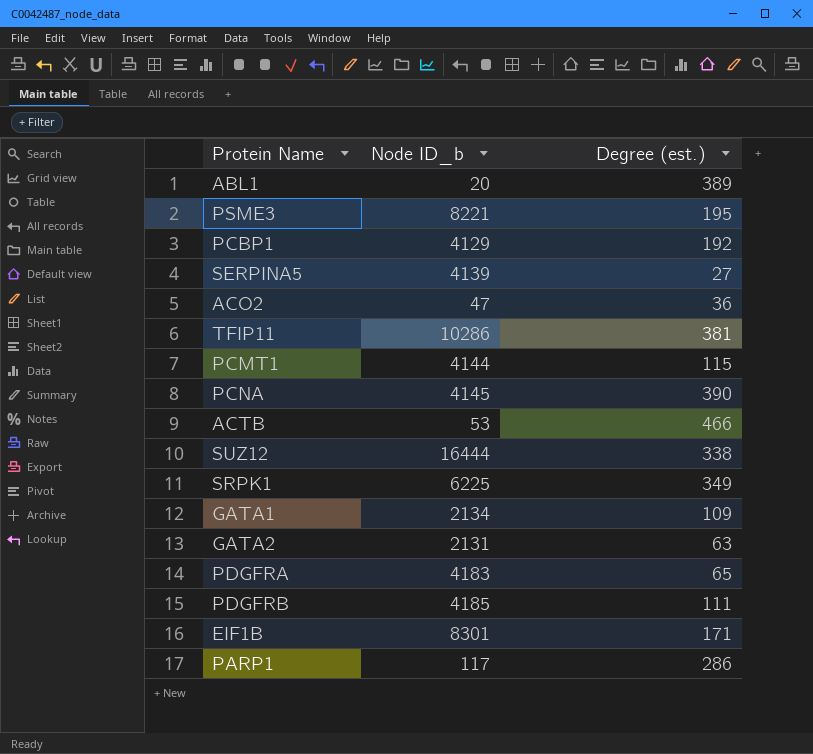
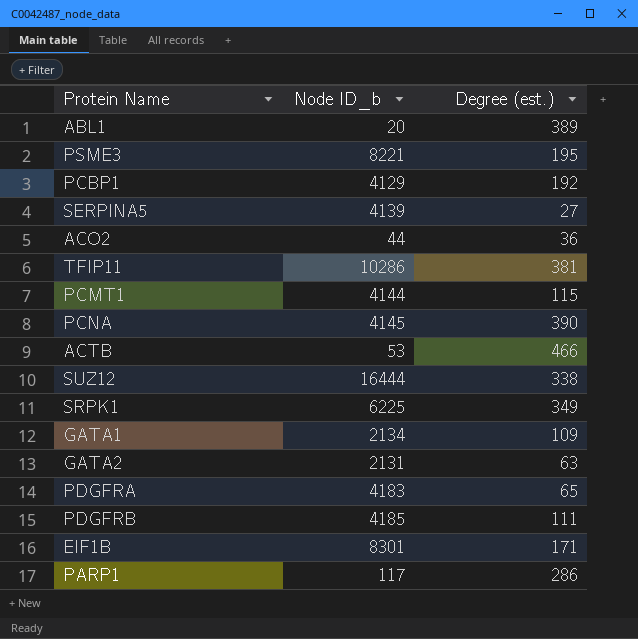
ACO2 | Node ID_b: 47 -> 44

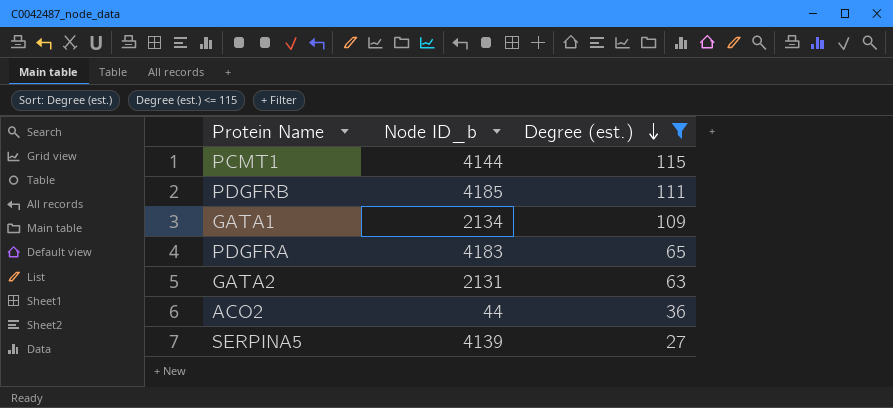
filter: none -> Degree (est.) <= 115
row order: none -> Degree (est.) descending

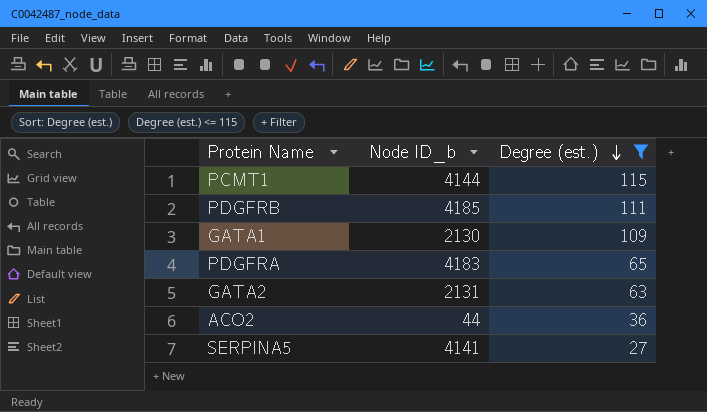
GATA1 | Node ID_b: 2134 -> 2130
SERPINA5 | Node ID_b: 4139 -> 4141

